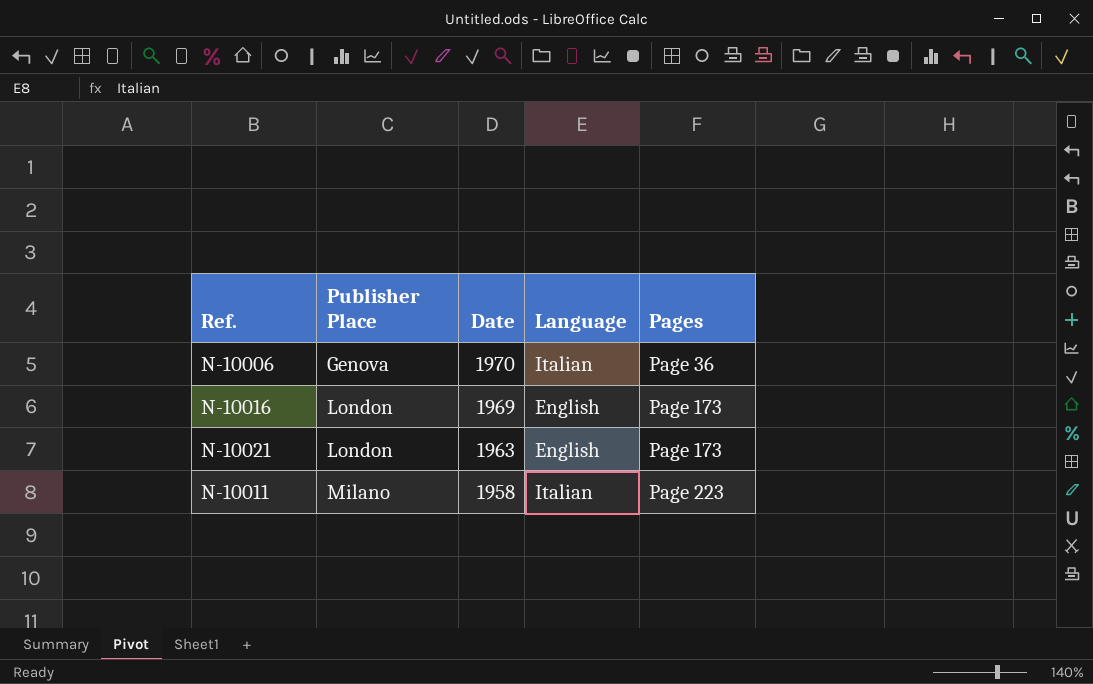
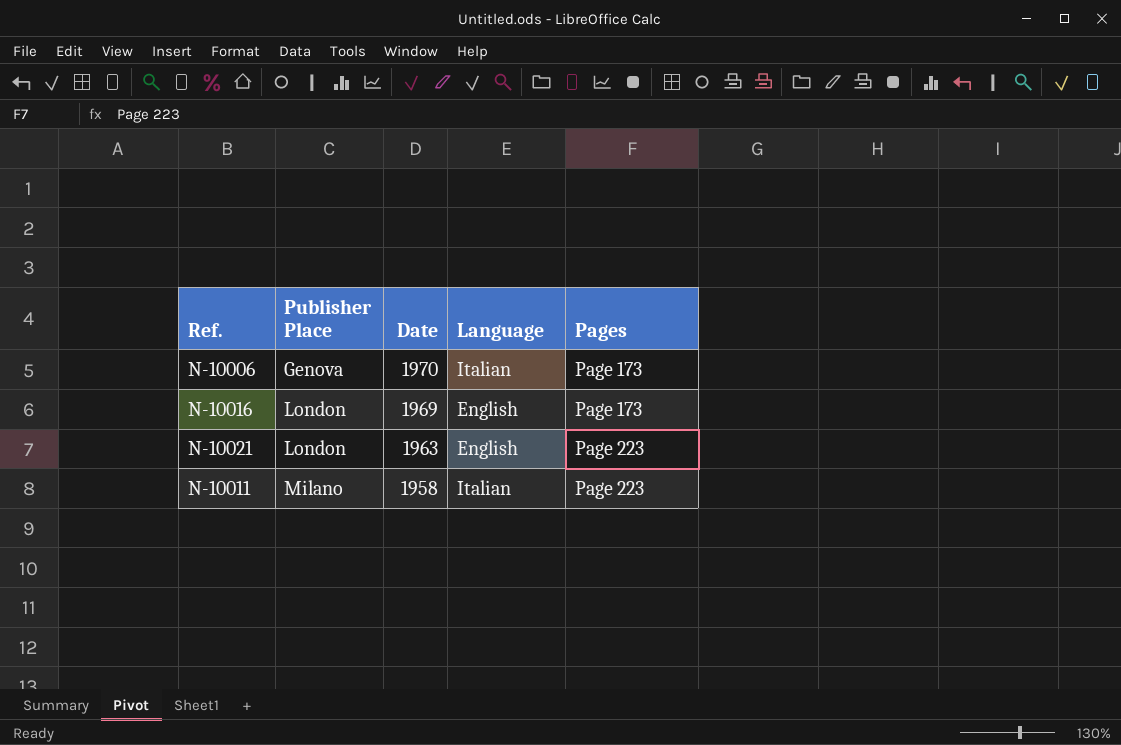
N-10006 | Pages: Page 36 -> Page 173
N-10021 | Pages: Page 173 -> Page 223

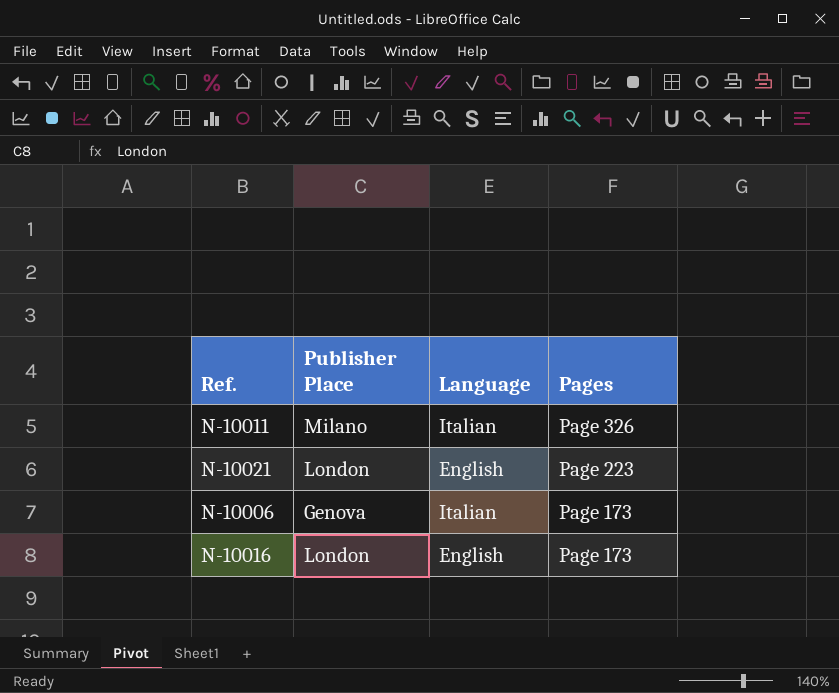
row order: Publisher Place ascending -> Pages descending
column Date | position: 3 -> none
N-10011 | Pages: Page 223 -> Page 326

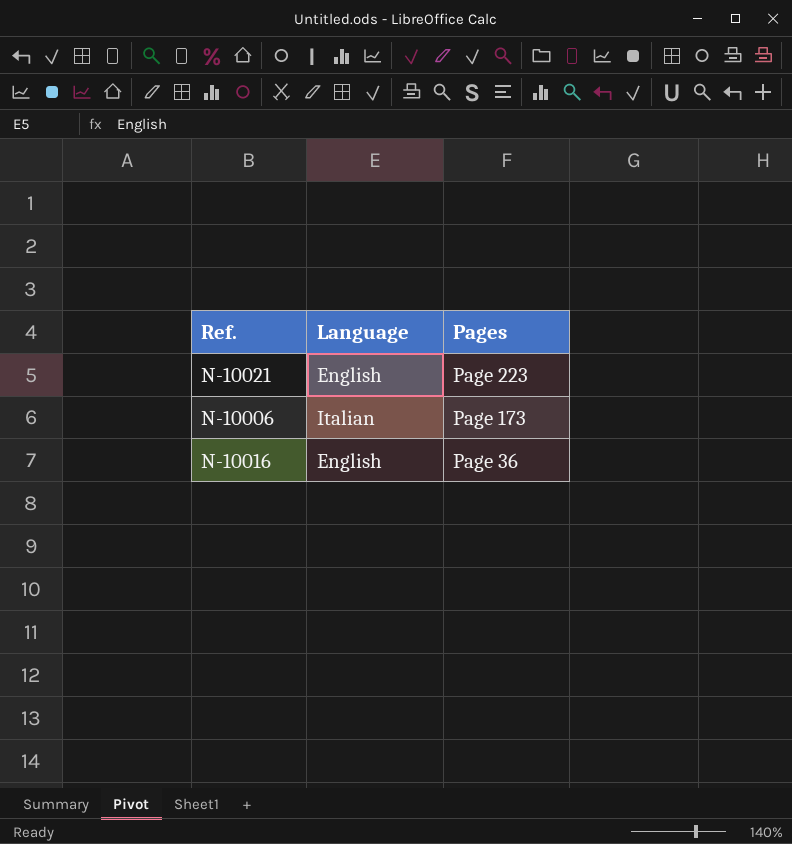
column Publisher Place | position: 2 -> none
row N-10011: Milano | Italian | Page 326 -> none
N-10016 | Pages: Page 173 -> Page 36

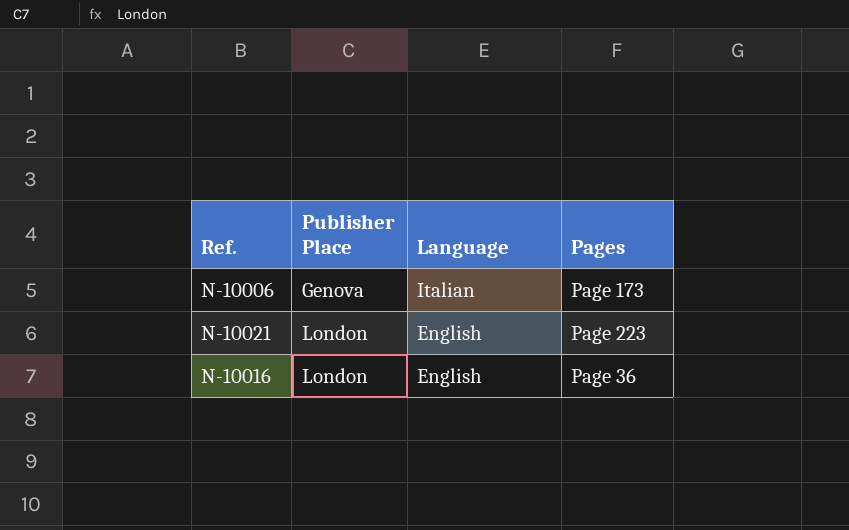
row order: Pages descending -> Publisher Place ascending
column Publisher Place | position: none -> 2

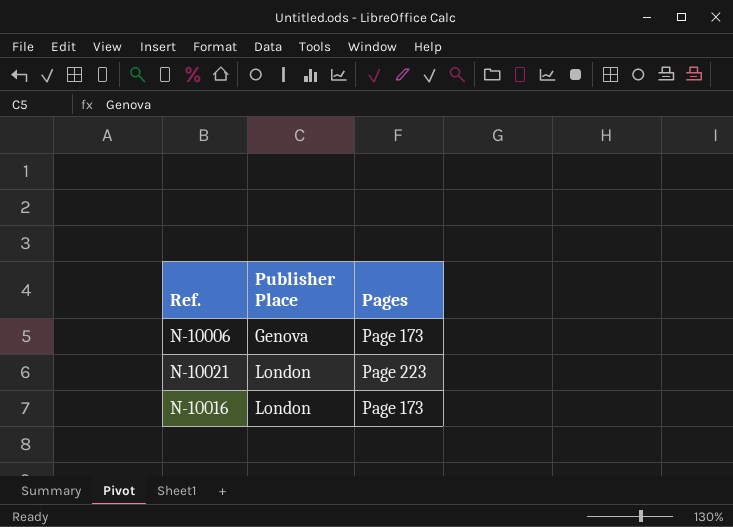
column Language | position: 3 -> none
N-10016 | Pages: Page 36 -> Page 173

